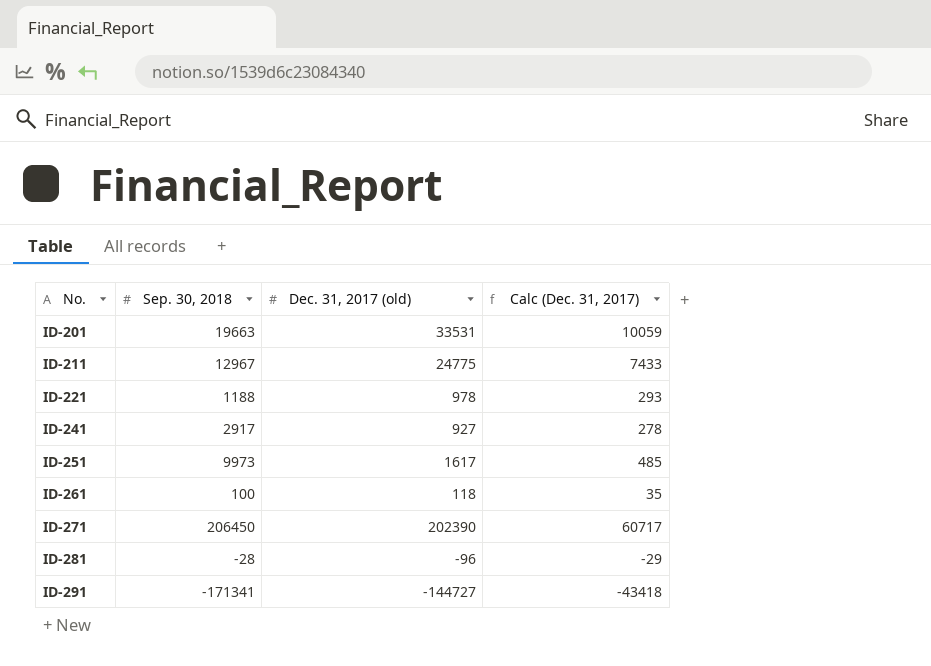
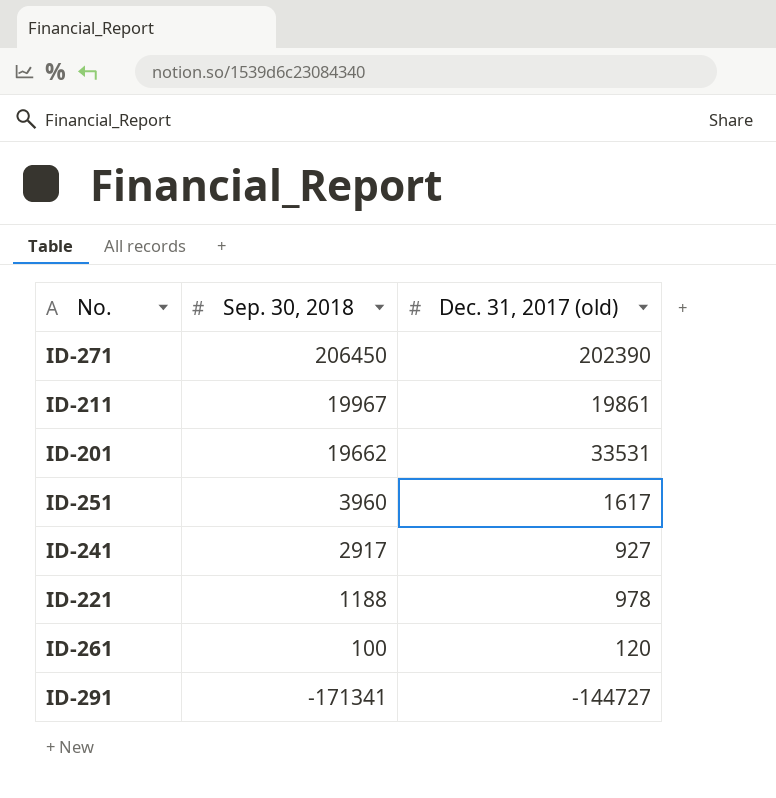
row order: No. ascending -> Sep. 30, 2018 descending
column Calc (Dec. 31, 2017) | formula: [Dec. 31, 2017 (old)] * 0.3 -> none
row ID-281: -28 | -96 | -29 -> none
ID-211 | Sep. 30, 2018: 12967 -> 19967
ID-211 | Dec. 31, 2017 (old): 24775 -> 19861
ID-201 | Sep. 30, 2018: 19663 -> 19662
ID-251 | Sep. 30, 2018: 9973 -> 3960
ID-261 | Dec. 31, 2017 (old): 118 -> 120

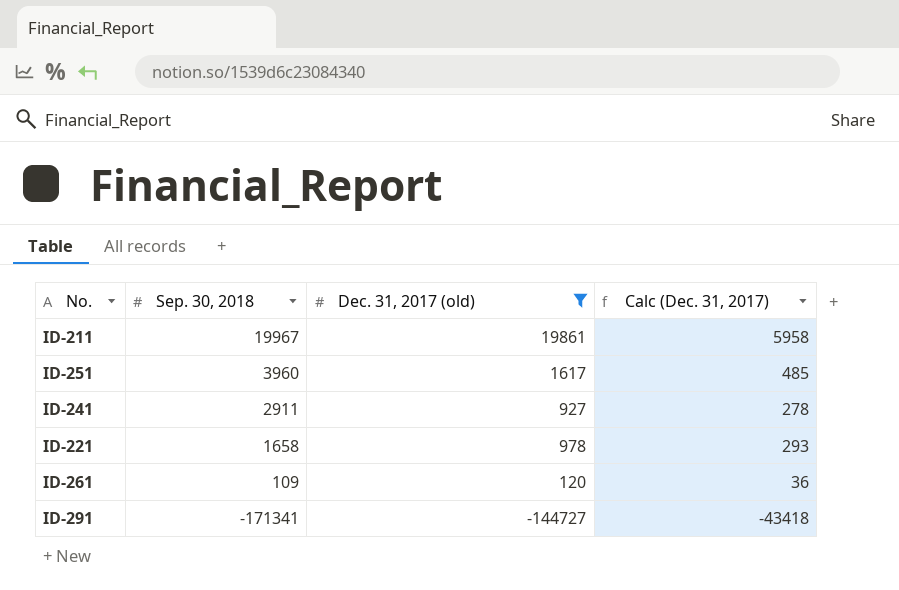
filter: none -> Dec. 31, 2017 (old) <= 19861
column Calc (Dec. 31, 2017) | formula: none -> [Dec. 31, 2017 (old)] * 0.3
ID-241 | Sep. 30, 2018: 2917 -> 2911
ID-221 | Sep. 30, 2018: 1188 -> 1658
ID-261 | Sep. 30, 2018: 100 -> 109

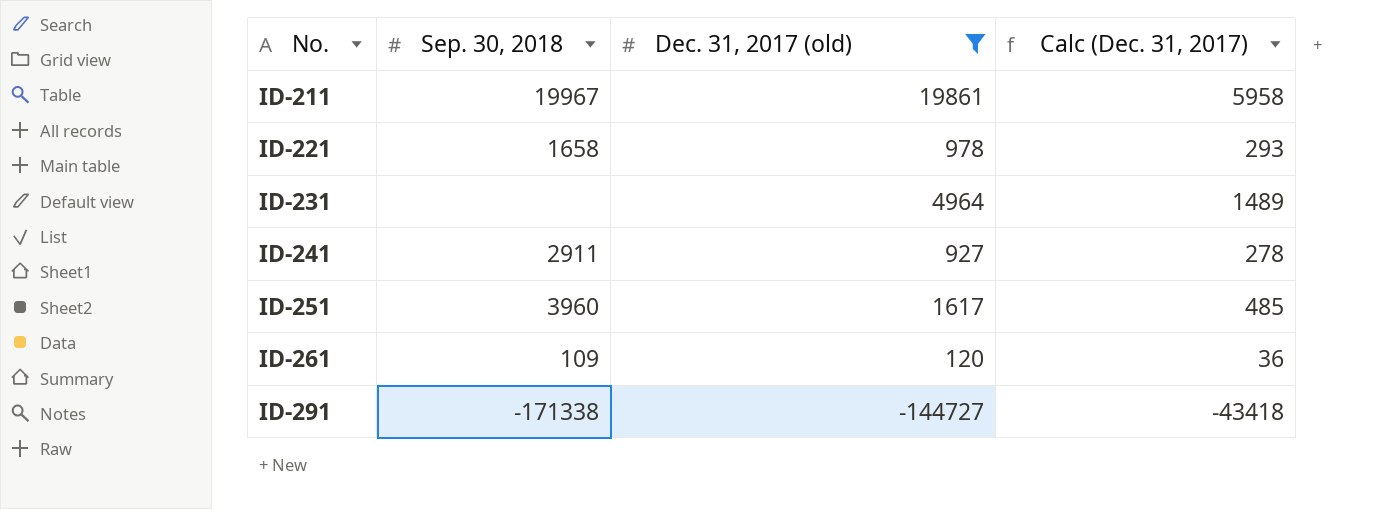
row order: Sep. 30, 2018 descending -> No. ascending
row ID-231: none -> none | 4964 | 1489
ID-291 | Sep. 30, 2018: -171341 -> -171338

